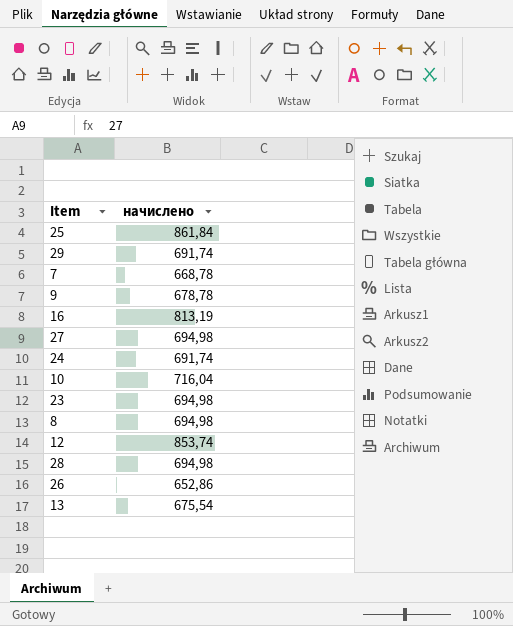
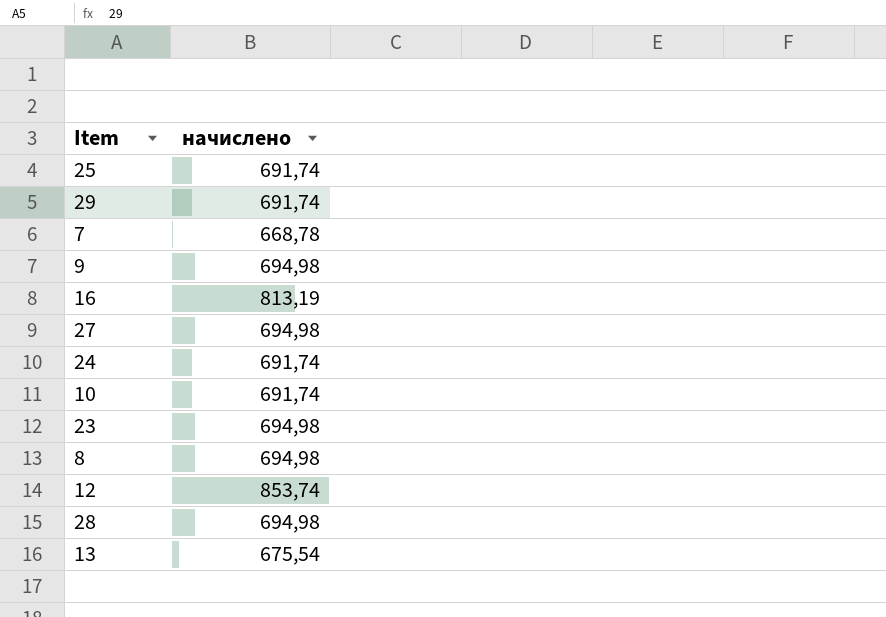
row 26: 652,86 -> none
25 | начислено: 861,84 -> 691,74
9 | начислено: 678,78 -> 694,98
10 | начислено: 716,04 -> 691,74

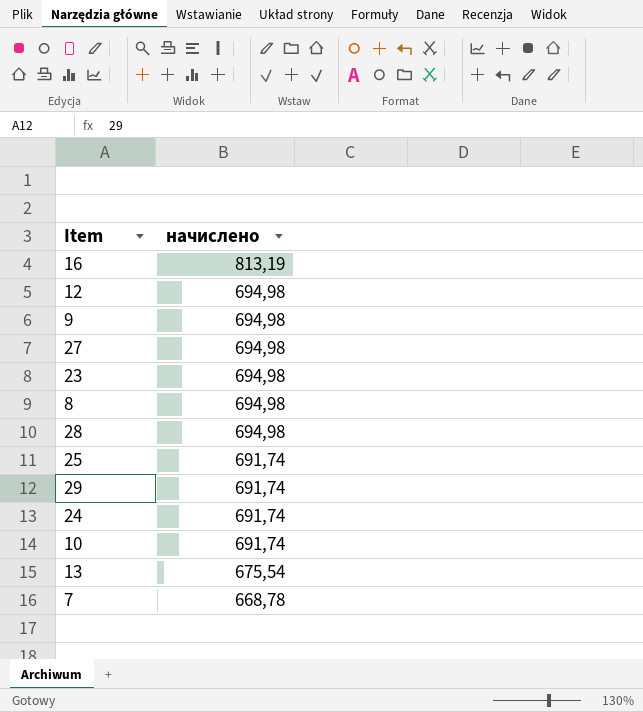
row order: none -> начислено descending
12 | начислено: 853,74 -> 694,98

